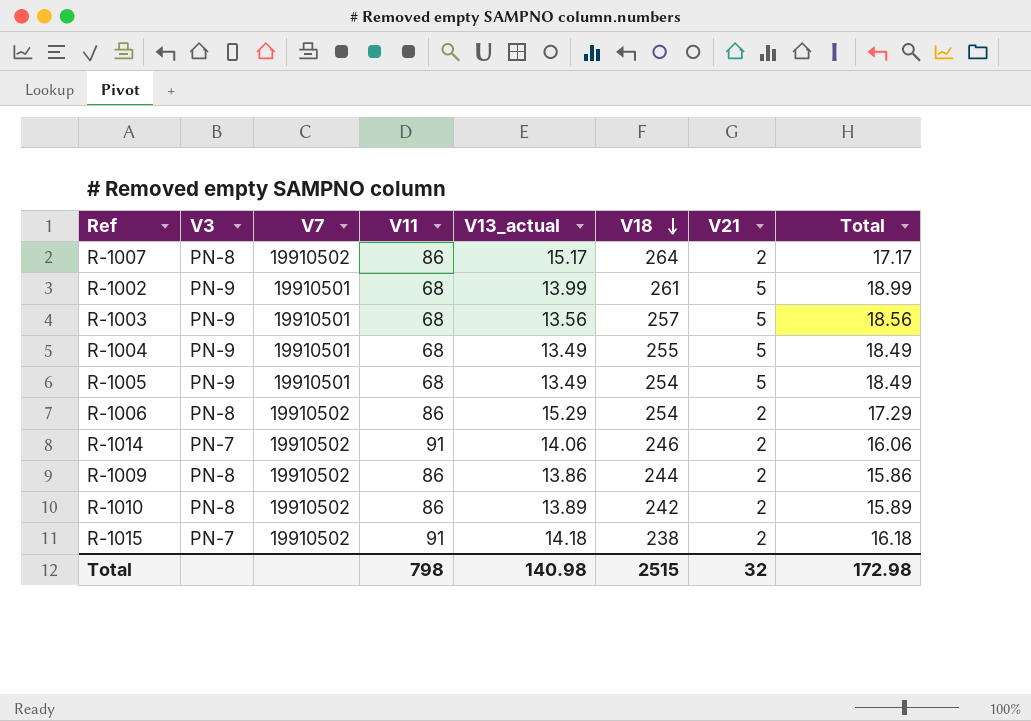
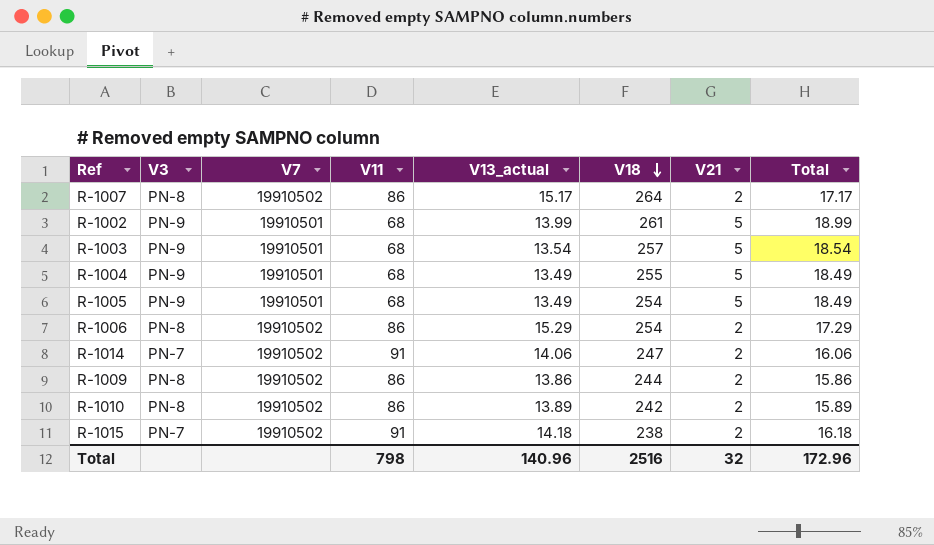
R-1003 | V13_actual: 13.56 -> 13.54
R-1003 | Total: 18.56 -> 18.54
R-1014 | V18: 246 -> 247
Total | V13_actual: 140.98 -> 140.96
Total | V18: 2515 -> 2516
Total | Total: 172.98 -> 172.96

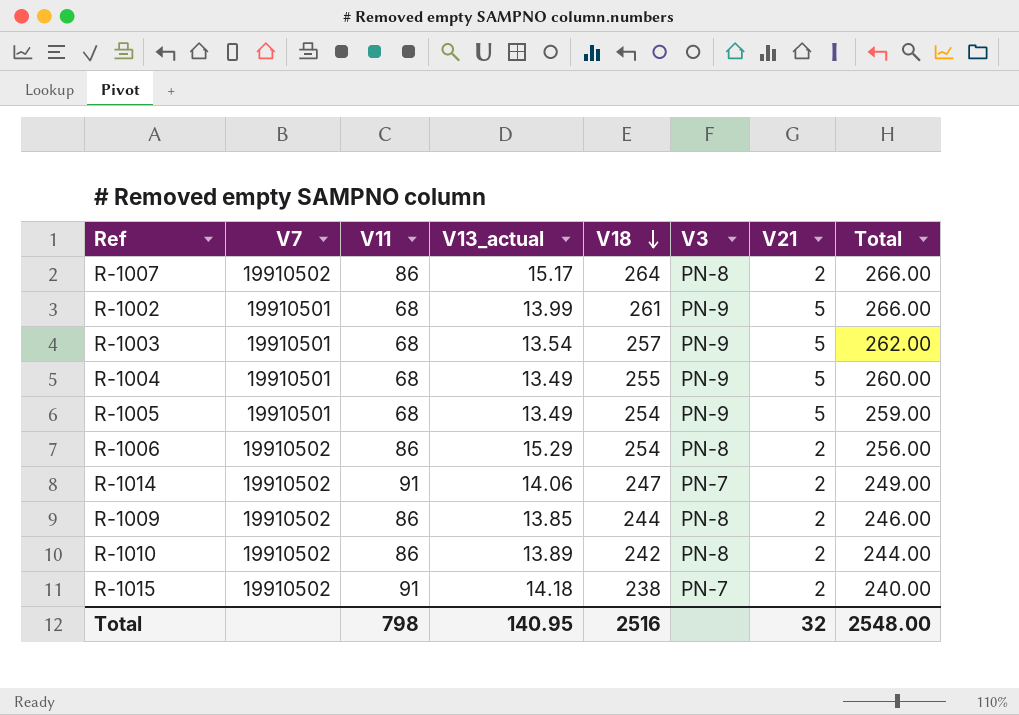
column V3 | position: 2 -> 6
column Total | formula: [V13_actual] + [V21] -> [V18] + [V21]
R-1009 | V13_actual: 13.86 -> 13.85
Total | V13_actual: 140.96 -> 140.95
Total | Total: 172.96 -> 2548.00

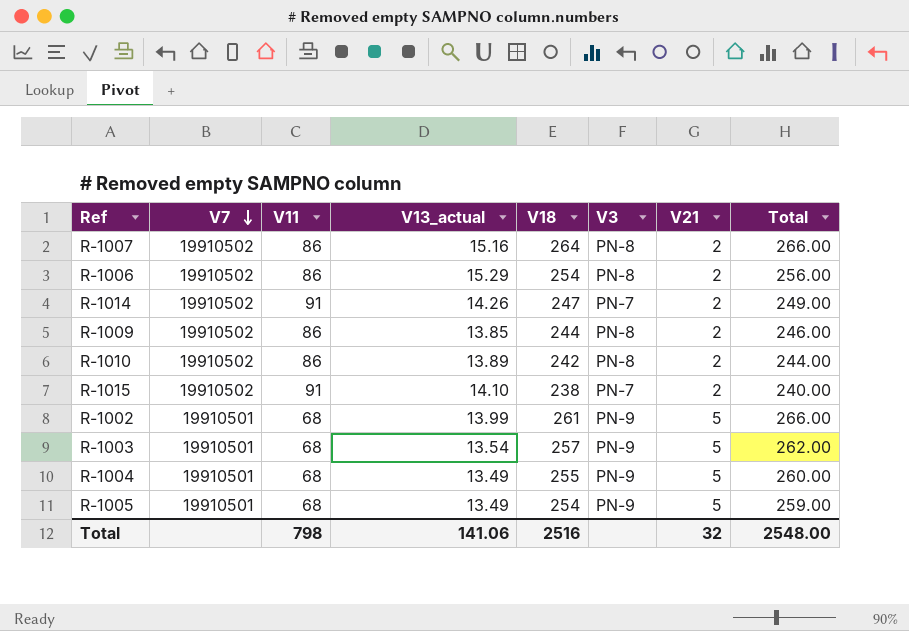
row order: V18 descending -> V7 descending
R-1007 | V13_actual: 15.17 -> 15.16
R-1014 | V13_actual: 14.06 -> 14.26
R-1015 | V13_actual: 14.18 -> 14.10
Total | V13_actual: 140.95 -> 141.06

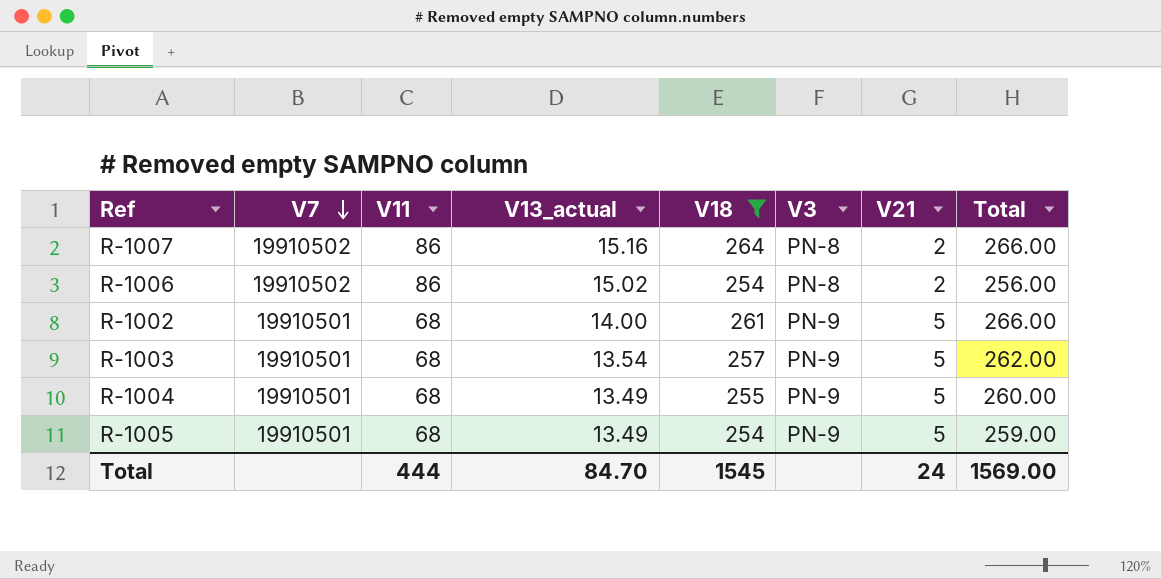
filter: none -> V18 >= 254
R-1006 | V13_actual: 15.29 -> 15.02
R-1002 | V13_actual: 13.99 -> 14.00
Total | V11: 798 -> 444
Total | V13_actual: 141.06 -> 84.70
Total | V18: 2516 -> 1545
Total | V21: 32 -> 24
Total | Total: 2548.00 -> 1569.00

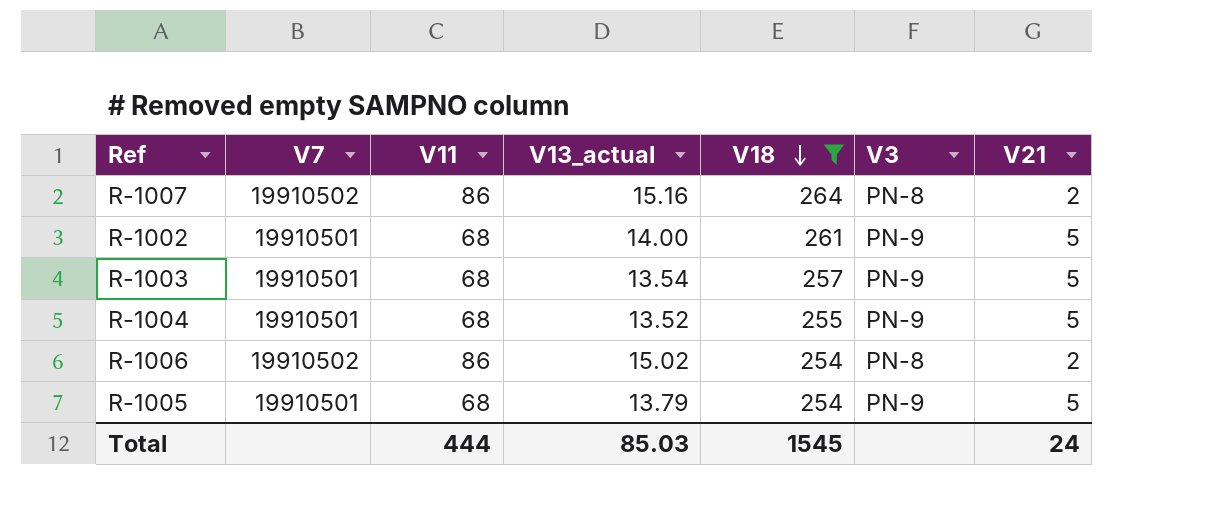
row order: V7 descending -> V18 descending
column Total | formula: [V18] + [V21] -> none
R-1004 | V13_actual: 13.49 -> 13.52
R-1005 | V13_actual: 13.49 -> 13.79
Total | V13_actual: 84.70 -> 85.03

